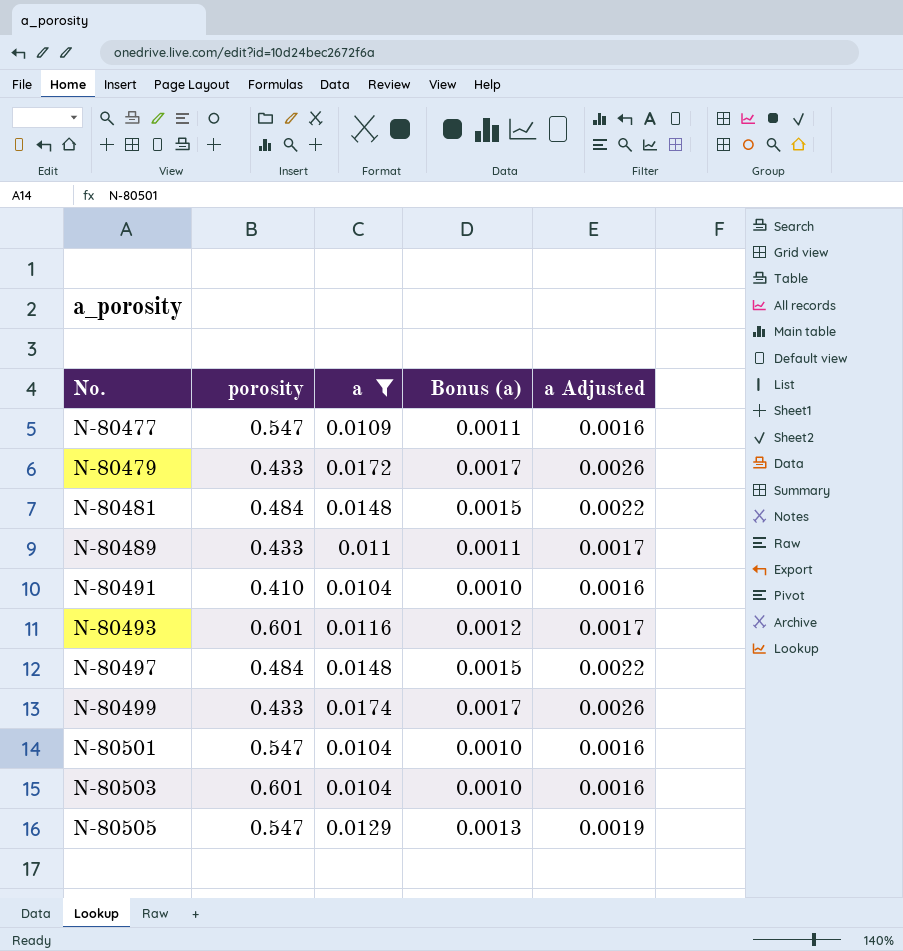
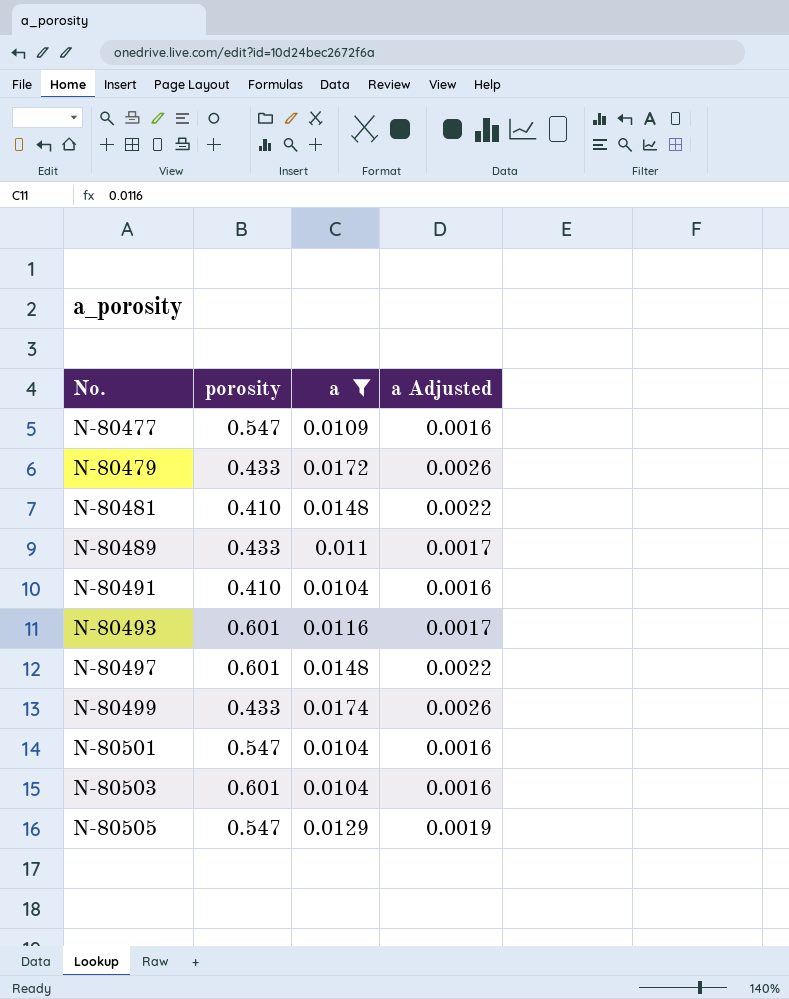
column Bonus (a) | formula: [a] * 0.1 -> none
N-80481 | porosity: 0.484 -> 0.410
N-80497 | porosity: 0.484 -> 0.601

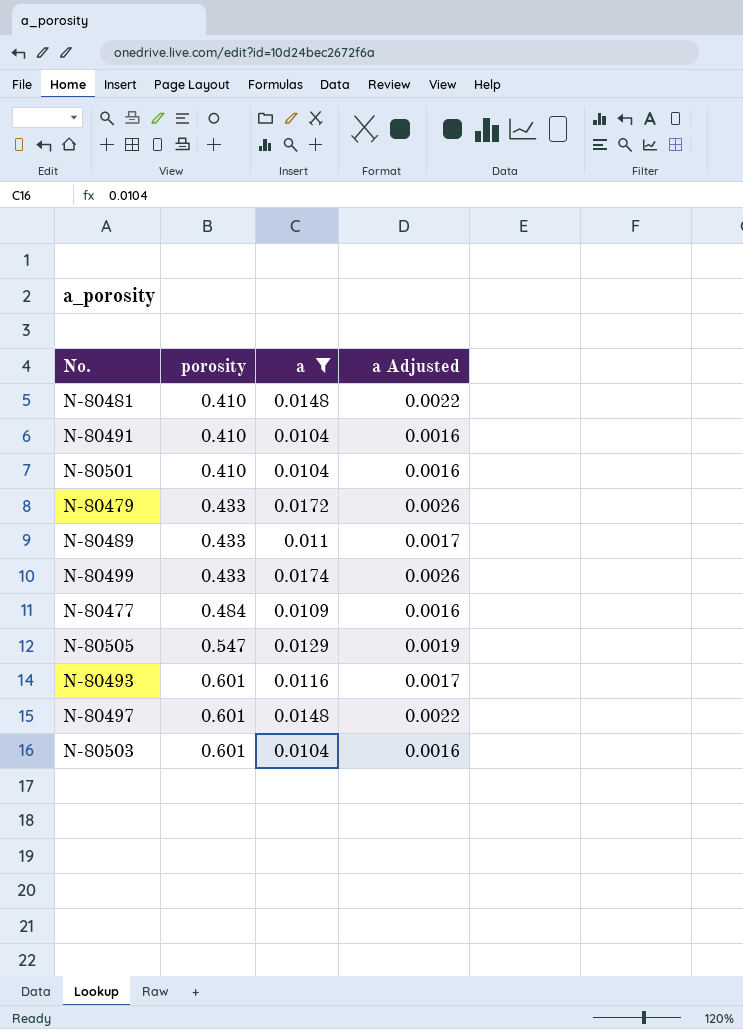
row order: No. ascending -> porosity ascending
N-80501 | porosity: 0.547 -> 0.410
N-80477 | porosity: 0.547 -> 0.484

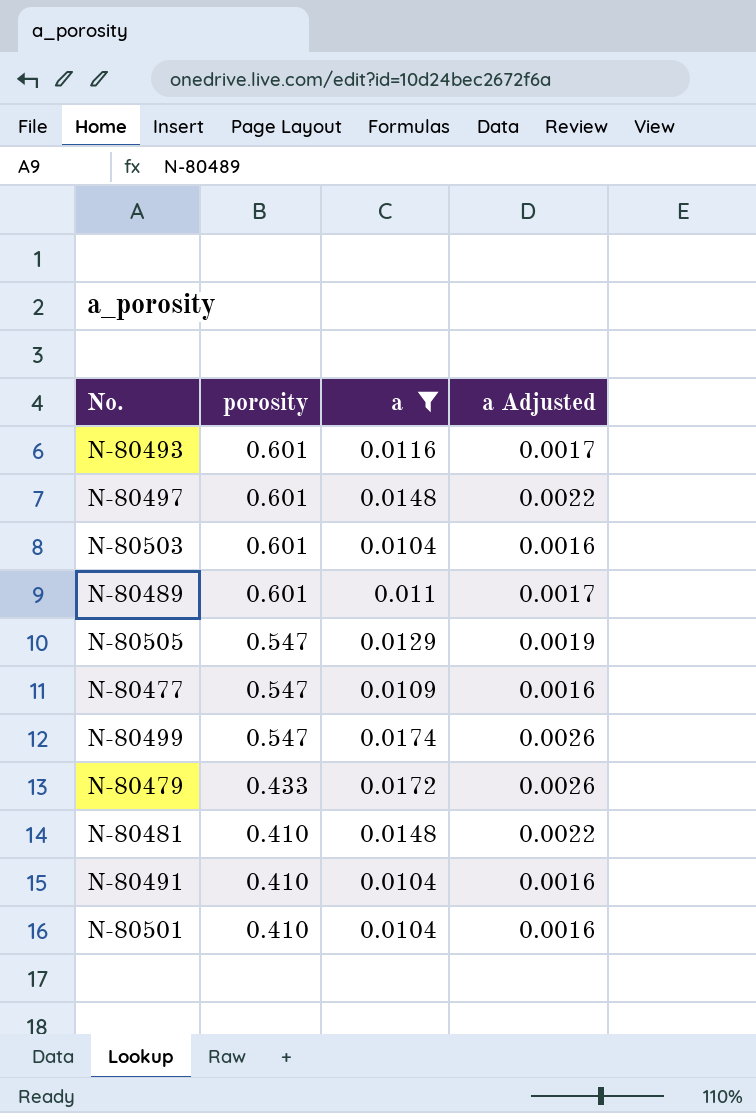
row order: porosity ascending -> porosity descending
N-80489 | porosity: 0.433 -> 0.601
N-80477 | porosity: 0.484 -> 0.547
N-80499 | porosity: 0.433 -> 0.547

